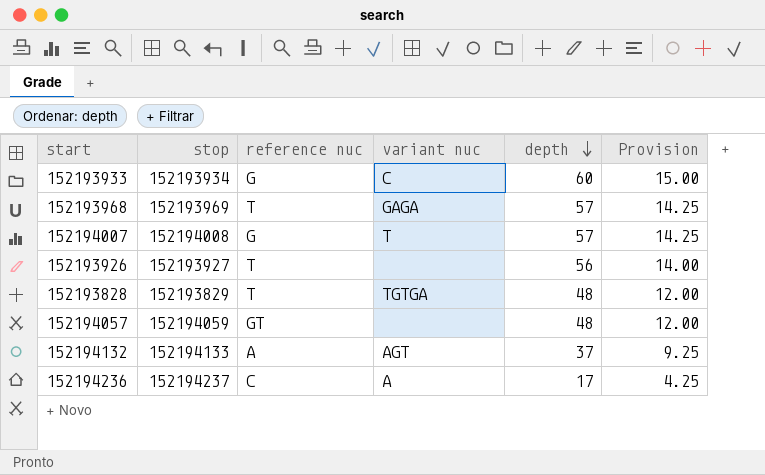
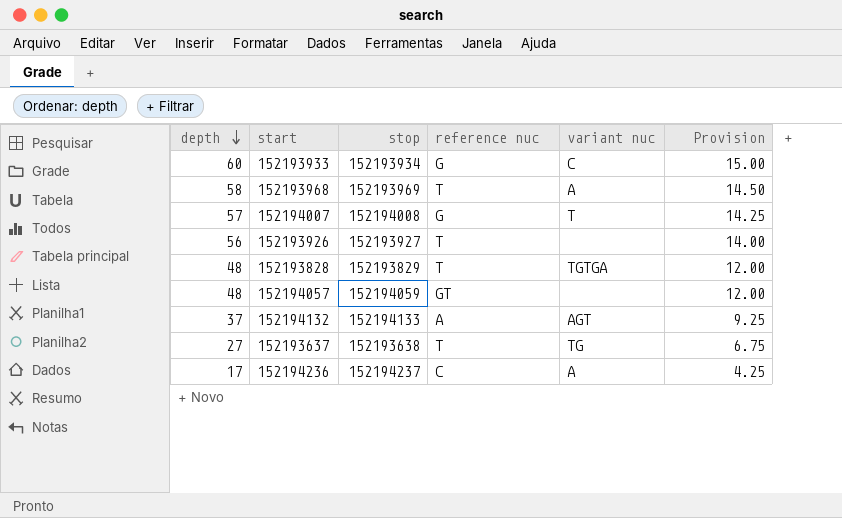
column depth | position: 5 -> 1
152193968 | depth: 57 -> 58
152193968 | variant nuc: GAGA -> A
152193968 | Provision: 14.25 -> 14.50
row 152193637: none -> 27 | 152193638 | T | TG | 6.75

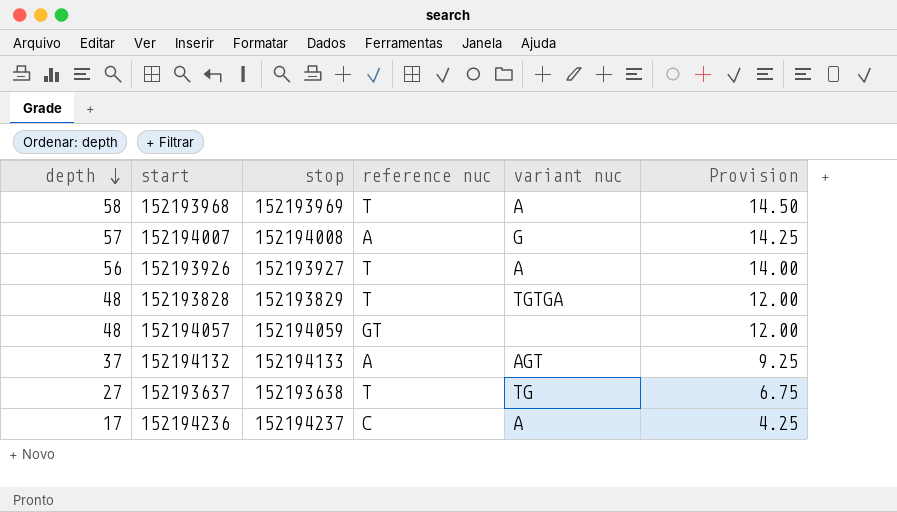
row 152193933: 60 | 152193934 | G | C | 15.00 -> none
152194007 | reference nuc: G -> A
152194007 | variant nuc: T -> G
152193926 | variant nuc: none -> A

